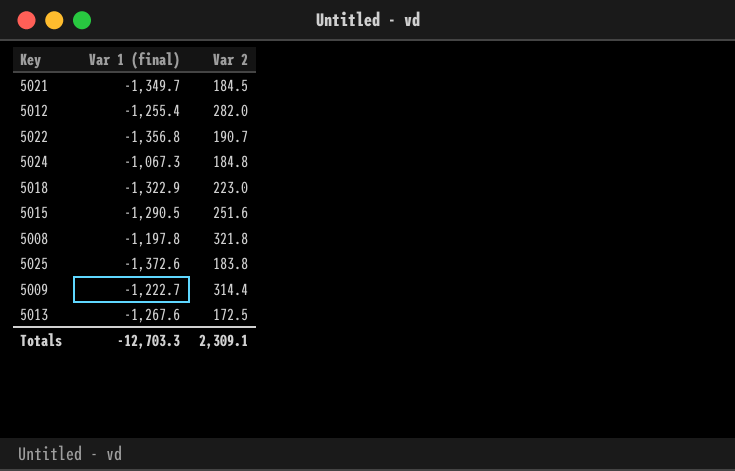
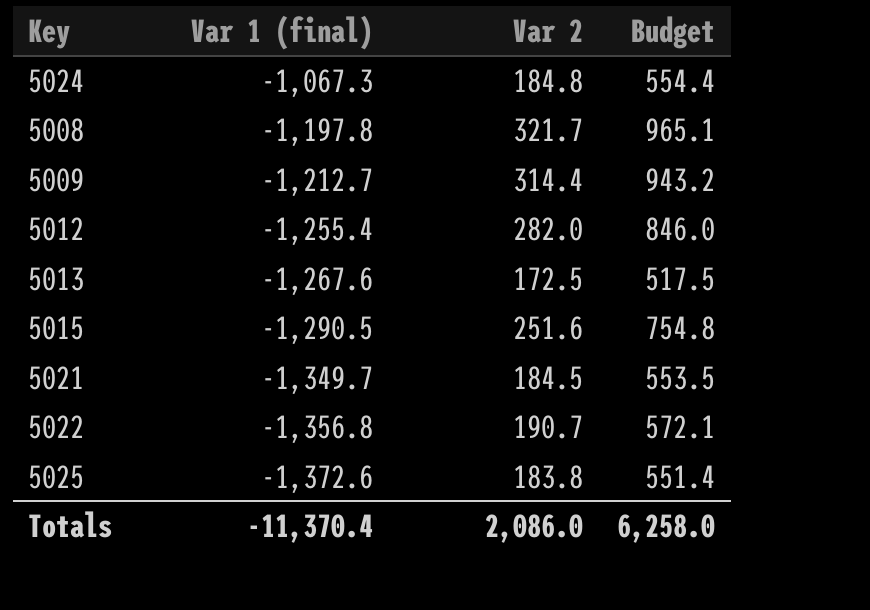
row order: none -> Var 1 (final) descending
column Budget | formula: none -> [Var 2] * 3
row 5018: -1,322.9 | 223.0 -> none
5008 | Var 2: 321.8 -> 321.7
5009 | Var 1 (final): -1,222.7 -> -1,212.7
Totals | Var 1 (final): -12,703.3 -> -11,370.4
Totals | Var 2: 2,309.1 -> 2,086.0

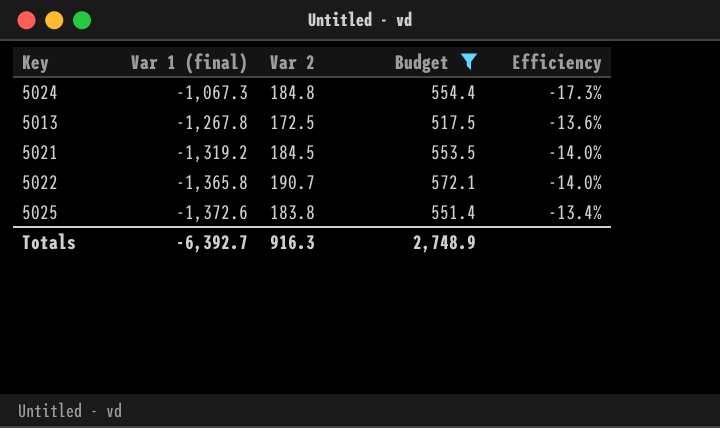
filter: none -> Budget <= 572.1
column Efficiency | formula: none -> [Var 2] / [Var 1 (final)]
5013 | Var 1 (final): -1,267.6 -> -1,267.8
5021 | Var 1 (final): -1,349.7 -> -1,319.2
5022 | Var 1 (final): -1,356.8 -> -1,365.8
Totals | Var 1 (final): -11,370.4 -> -6,392.7
Totals | Var 2: 2,086.0 -> 916.3
Totals | Budget: 6,258.0 -> 2,748.9

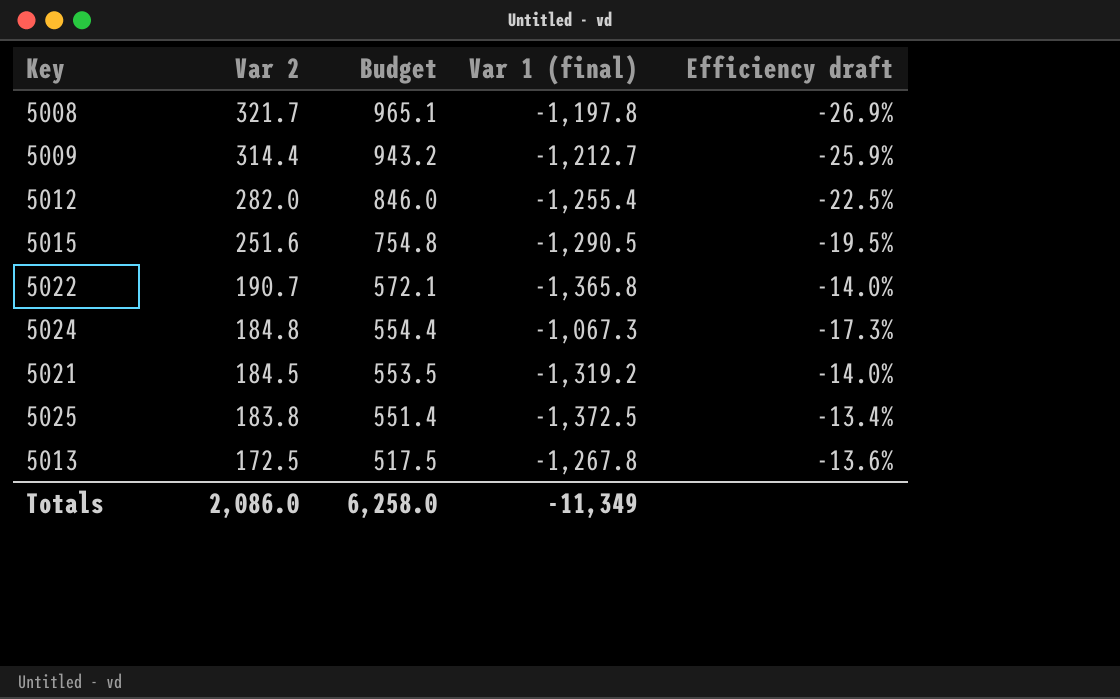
filter: Budget <= 572.1 -> none
row order: Var 1 (final) descending -> Var 2 descending
column Var 1 (final) | position: 2 -> 4
column name: Efficiency -> Efficiency draft
5025 | Var 1 (final): -1,372.6 -> -1,372.5
Totals | Var 2: 916.3 -> 2,086.0
Totals | Budget: 2,748.9 -> 6,258.0
Totals | Var 1 (final): -6,392.7 -> -11,349

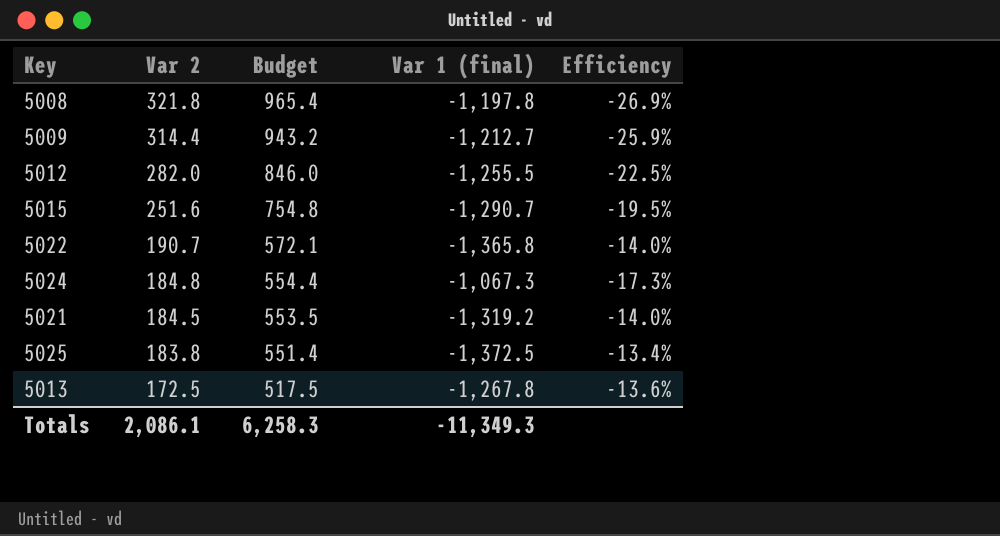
column name: Efficiency draft -> Efficiency
5008 | Var 2: 321.7 -> 321.8
5008 | Budget: 965.1 -> 965.4
5012 | Var 1 (final): -1,255.4 -> -1,255.5
5015 | Var 1 (final): -1,290.5 -> -1,290.7
Totals | Var 2: 2,086.0 -> 2,086.1
Totals | Budget: 6,258.0 -> 6,258.3
Totals | Var 1 (final): -11,349 -> -11,349.3

